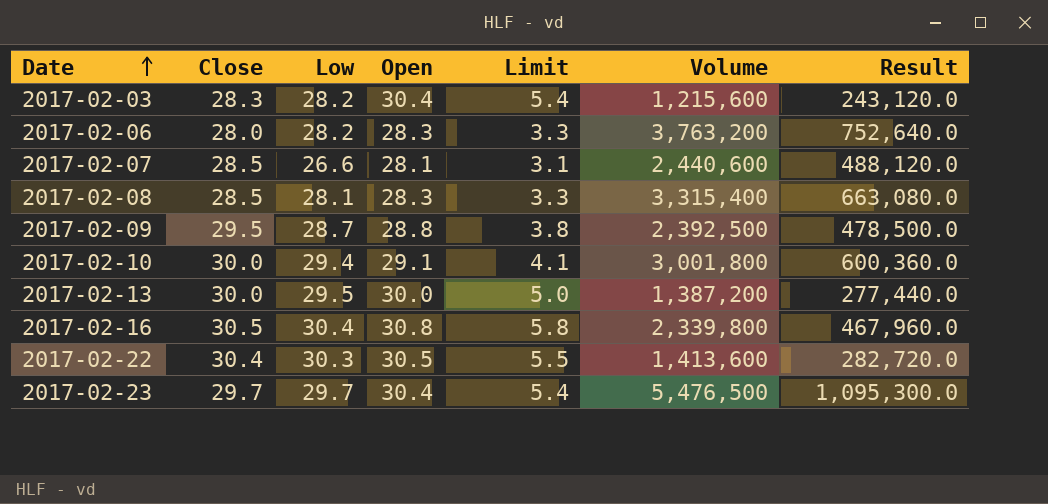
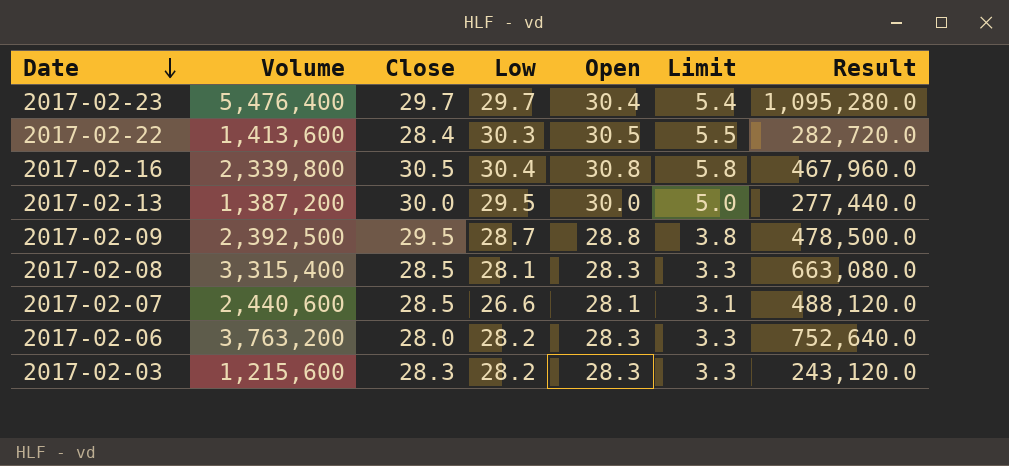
row order: Date ascending -> Date descending
column Volume | position: 6 -> 2
row 2017-02-10: 30.0 | 29.4 | 29.1 | 4.1 | 3,001,800 | 600,360.0 -> none
2017-02-23 | Volume: 5,476,500 -> 5,476,400
2017-02-23 | Result: 1,095,300.0 -> 1,095,280.0
2017-02-22 | Close: 30.4 -> 28.4
2017-02-03 | Open: 30.4 -> 28.3
2017-02-03 | Limit: 5.4 -> 3.3

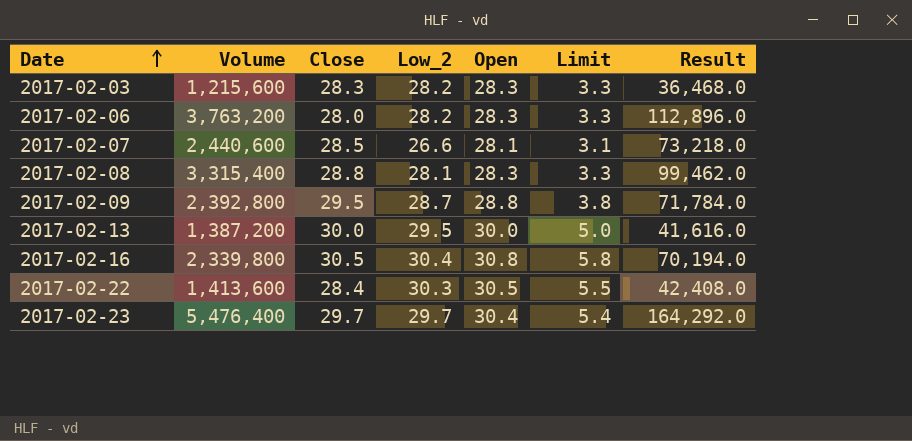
row order: Date descending -> Date ascending
column name: Low -> Low_2
column Result | formula: [Volume] * 0.2 -> [Volume] * 0.03
2017-02-08 | Close: 28.5 -> 28.8
2017-02-09 | Volume: 2,392,500 -> 2,392,800

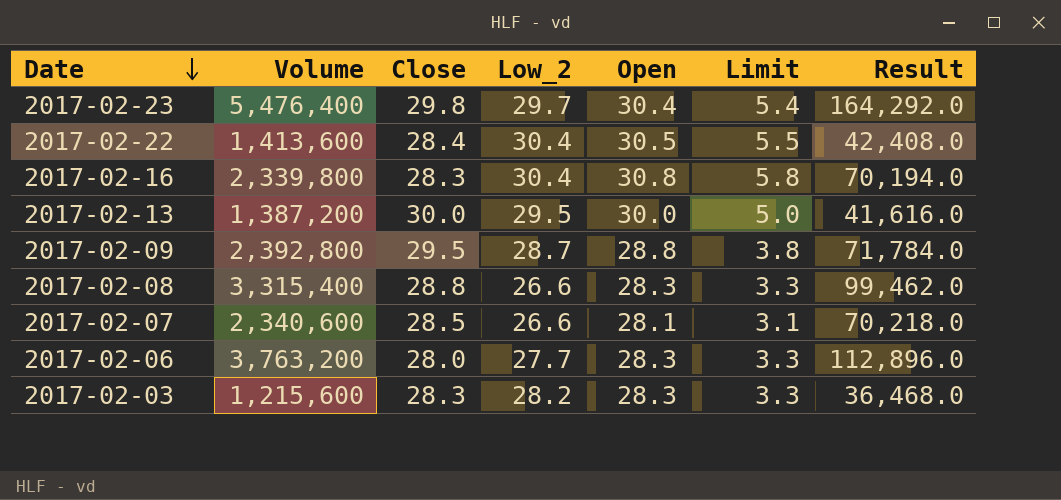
row order: Date ascending -> Date descending
2017-02-23 | Close: 29.7 -> 29.8
2017-02-22 | Low_2: 30.3 -> 30.4
2017-02-16 | Close: 30.5 -> 28.3
2017-02-08 | Low_2: 28.1 -> 26.6
2017-02-07 | Volume: 2,440,600 -> 2,340,600
2017-02-07 | Result: 73,218.0 -> 70,218.0
2017-02-06 | Low_2: 28.2 -> 27.7

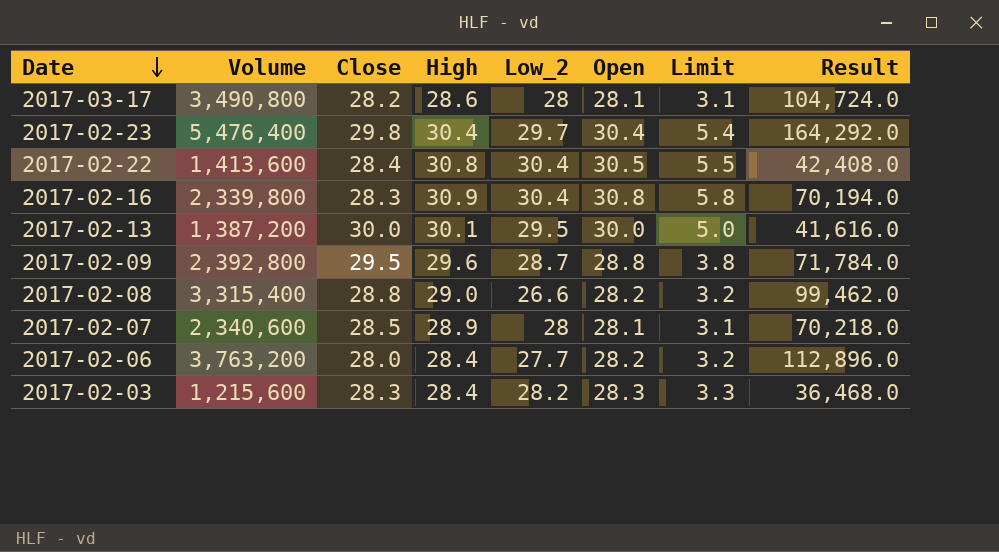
column High | position: none -> 4
row 2017-03-17: none -> 3,490,800 | 28.2 | 28.6 | 28 | 28.1 | 3.1 | 104,724.0
2017-02-08 | Open: 28.3 -> 28.2
2017-02-08 | Limit: 3.3 -> 3.2
2017-02-07 | Low_2: 26.6 -> 28
2017-02-06 | Open: 28.3 -> 28.2
2017-02-06 | Limit: 3.3 -> 3.2

